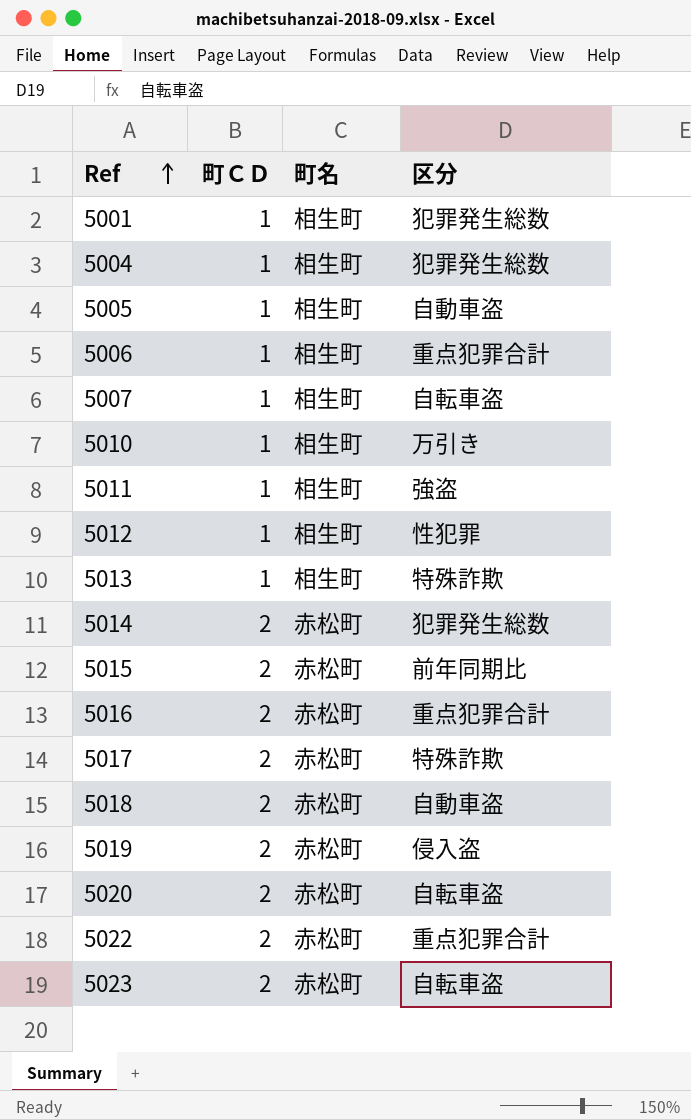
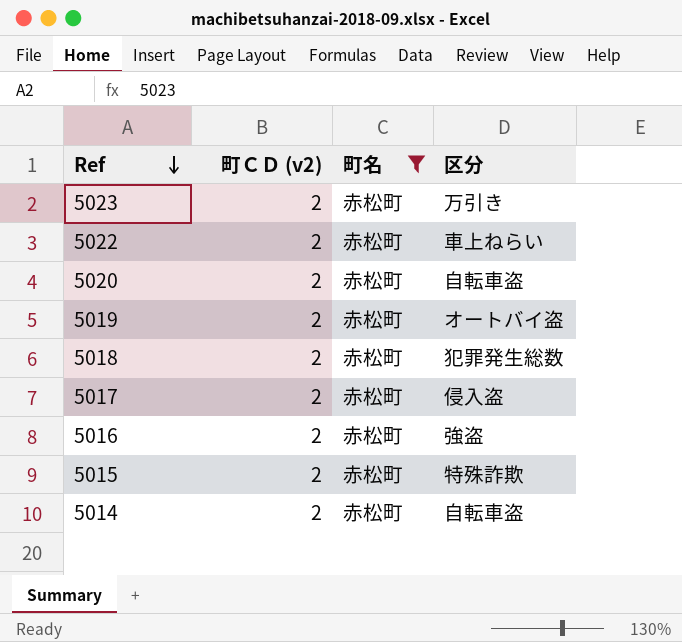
filter: none -> 町名 = 赤松町
row order: Ref ascending -> Ref descending
column name: 町ＣＤ -> 町ＣＤ (v2)
5023 | 区分: 自転車盗 -> 万引き
5022 | 区分: 重点犯罪合計 -> 車上ねらい
5019 | 区分: 侵入盗 -> オートバイ盗
5018 | 区分: 自動車盗 -> 犯罪発生総数
5017 | 区分: 特殊詐欺 -> 侵入盗
5016 | 区分: 重点犯罪合計 -> 強盗
5015 | 区分: 前年同期比 -> 特殊詐欺
5014 | 区分: 犯罪発生総数 -> 自転車盗

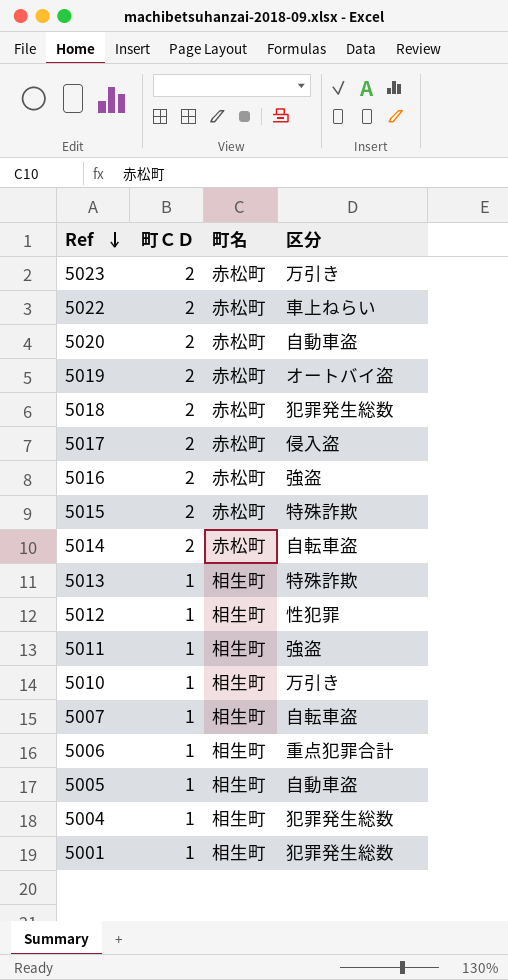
filter: 町名 = 赤松町 -> none
column name: 町ＣＤ (v2) -> 町ＣＤ
5020 | 区分: 自転車盗 -> 自動車盗

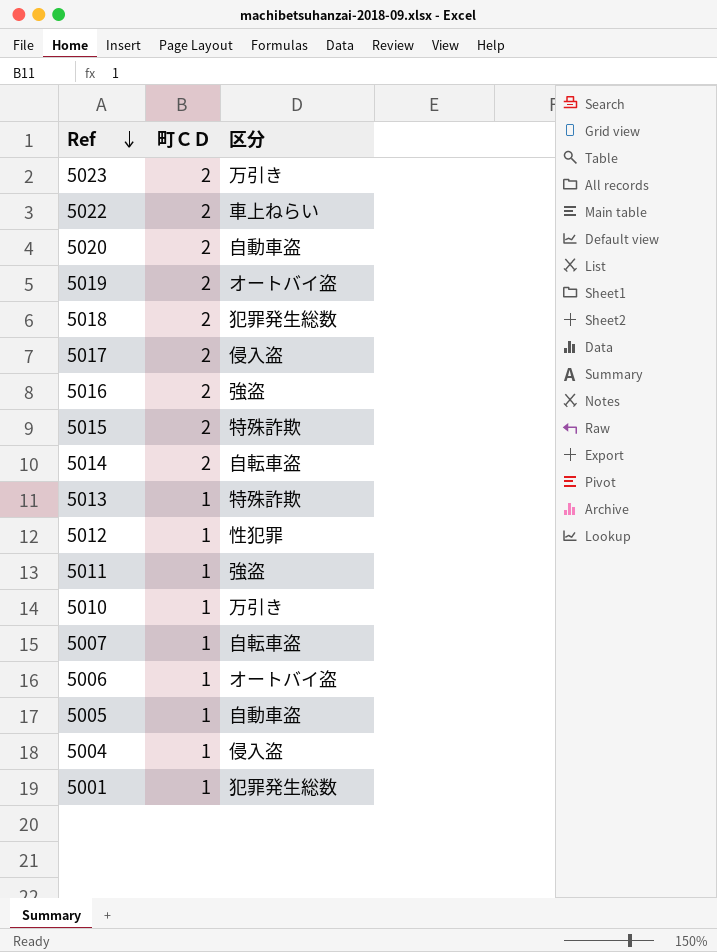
column 町名 | position: 3 -> none
5006 | 区分: 重点犯罪合計 -> オートバイ盗
5004 | 区分: 犯罪発生総数 -> 侵入盗

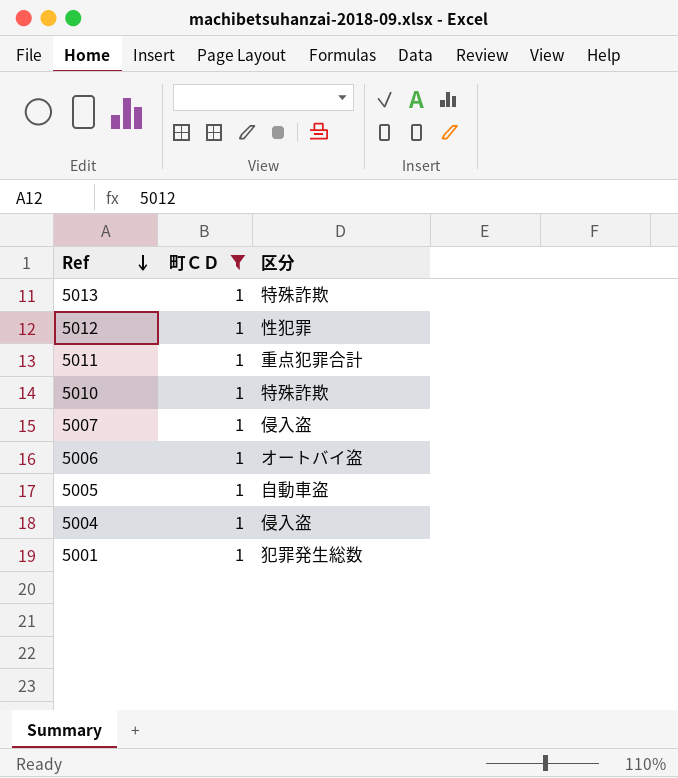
filter: none -> 町ＣＤ = 1
5011 | 区分: 強盗 -> 重点犯罪合計
5010 | 区分: 万引き -> 特殊詐欺
5007 | 区分: 自転車盗 -> 侵入盗

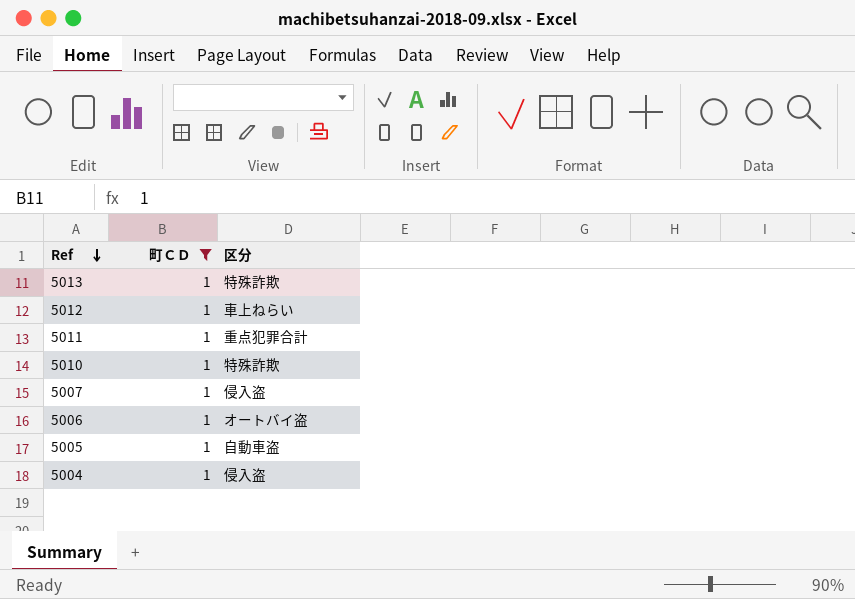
row 5001: 1 | 犯罪発生総数 -> none
5012 | 区分: 性犯罪 -> 車上ねらい

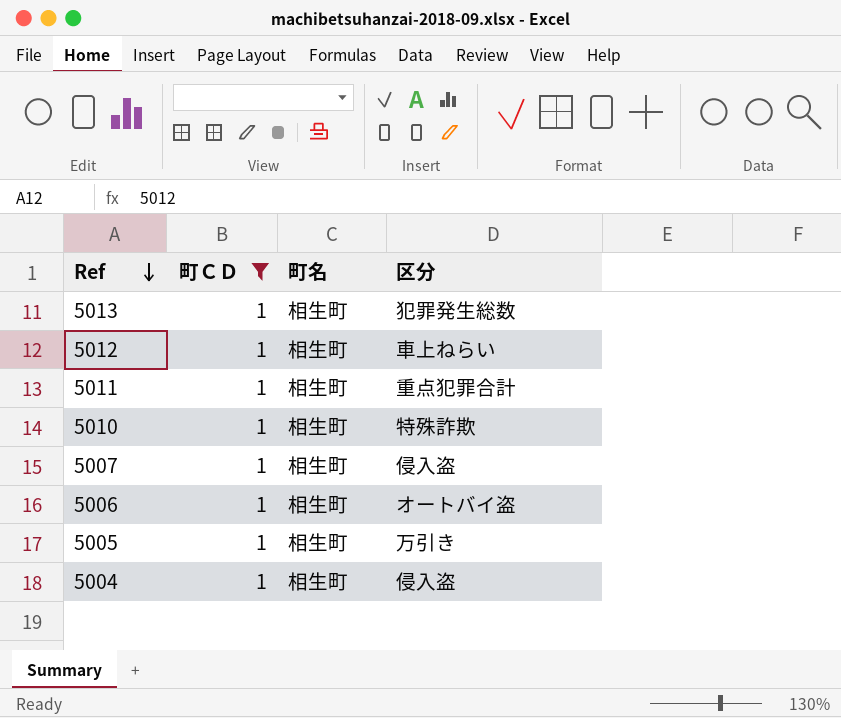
column 町名 | position: none -> 3
5013 | 区分: 特殊詐欺 -> 犯罪発生総数
5005 | 区分: 自動車盗 -> 万引き

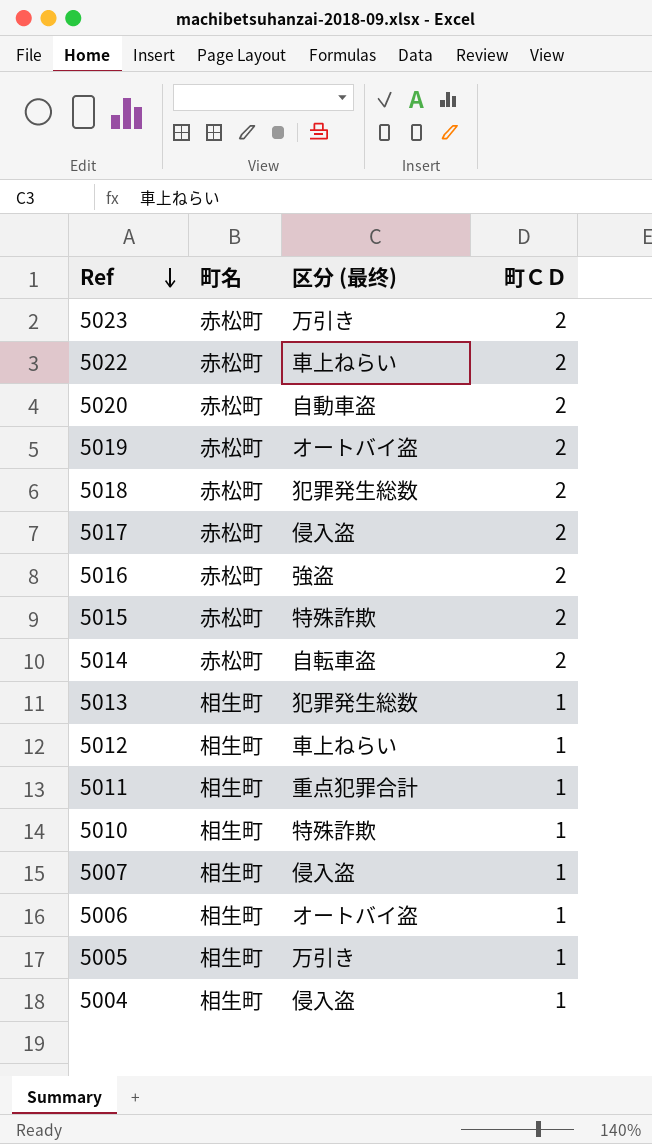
filter: 町ＣＤ = 1 -> none
column name: 区分 -> 区分 (最终)
column 町ＣＤ | position: 2 -> 4

